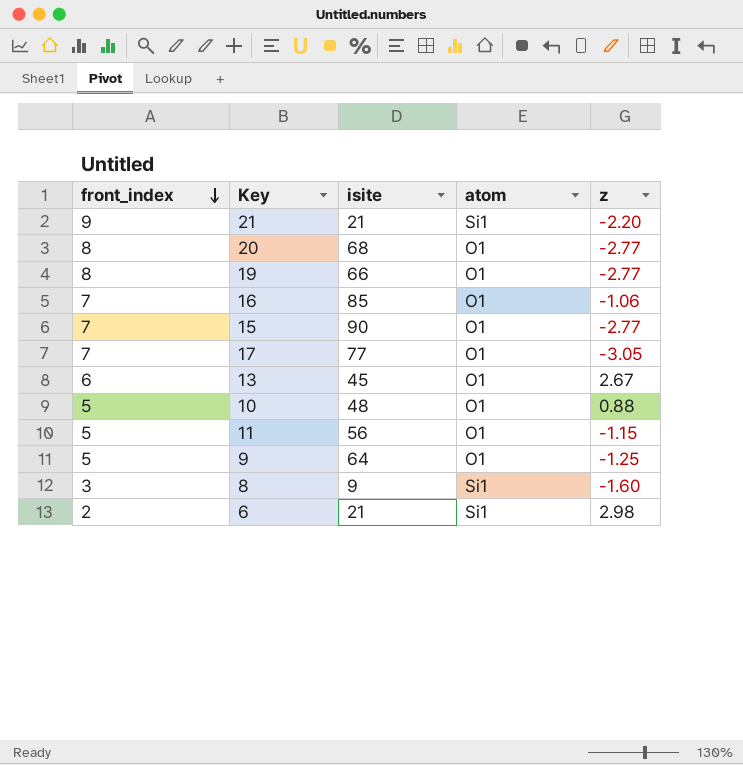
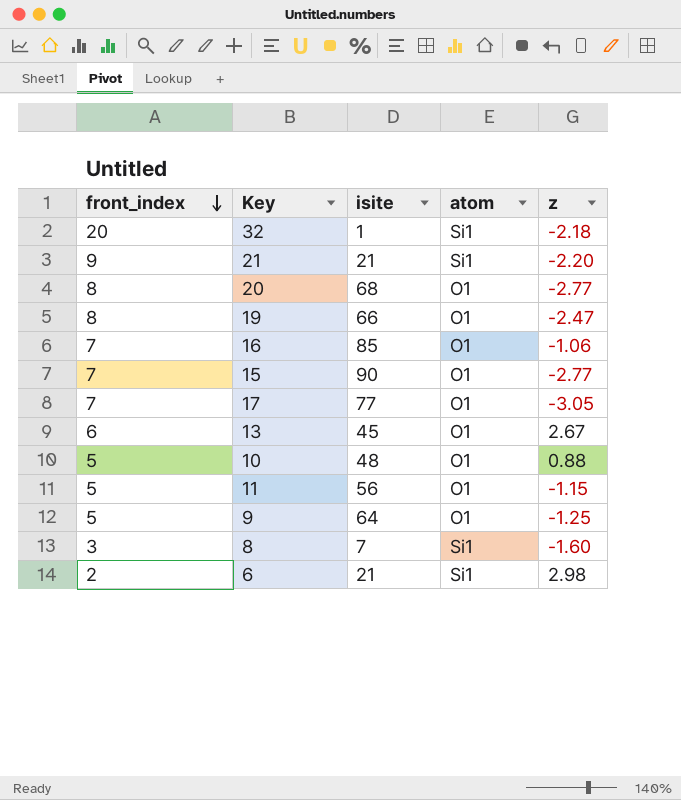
row 32: none -> 20 | 1 | Si1 | -2.18
19 | z: -2.77 -> -2.47
8 | isite: 9 -> 7

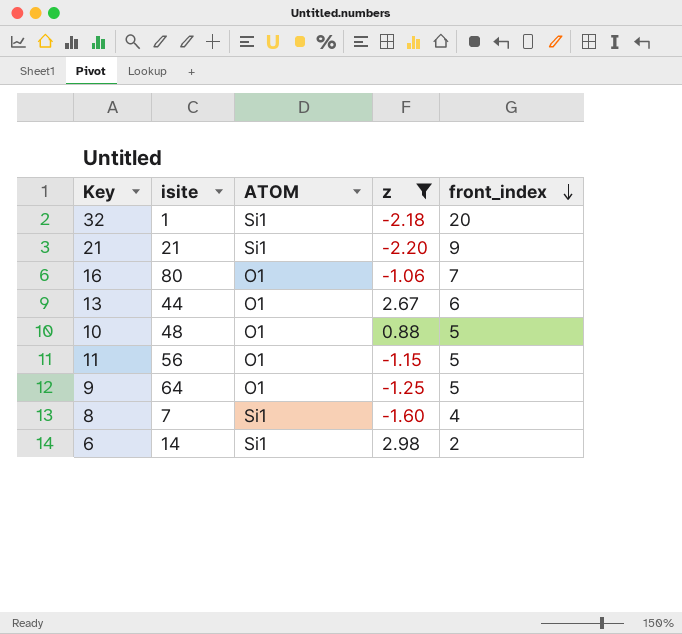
filter: none -> z >= -2.20
column name: atom -> ATOM
column front_index | position: 1 -> 5
16 | isite: 85 -> 80
13 | isite: 45 -> 44
8 | front_index: 3 -> 4
6 | isite: 21 -> 14

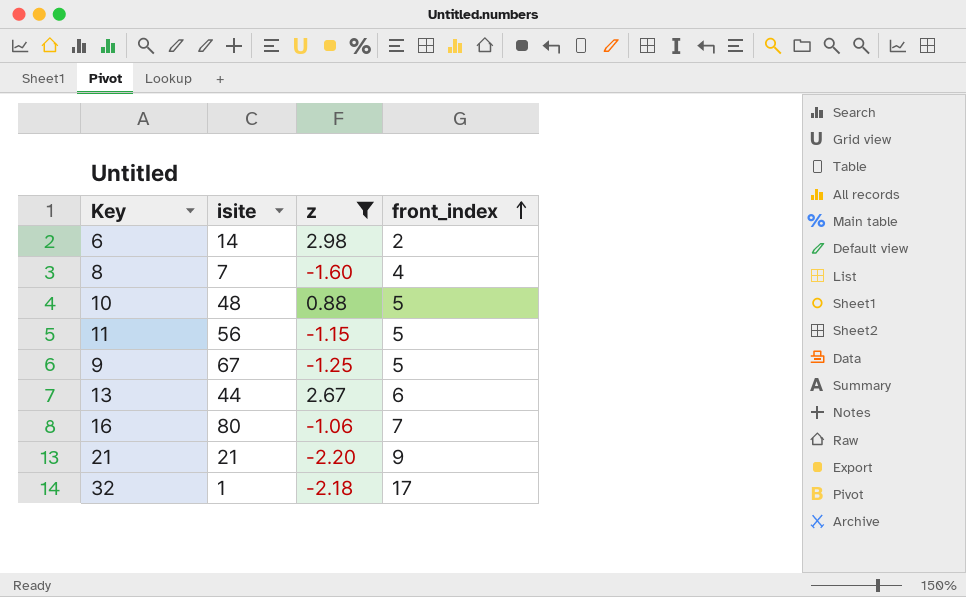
row order: front_index descending -> front_index ascending
column ATOM | position: 3 -> none
9 | isite: 64 -> 67
32 | front_index: 20 -> 17

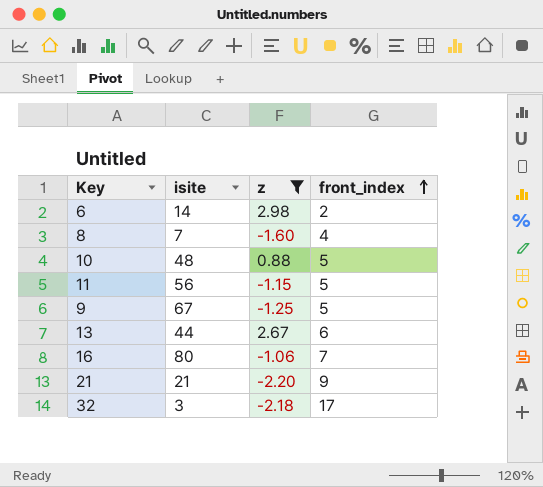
32 | isite: 1 -> 3

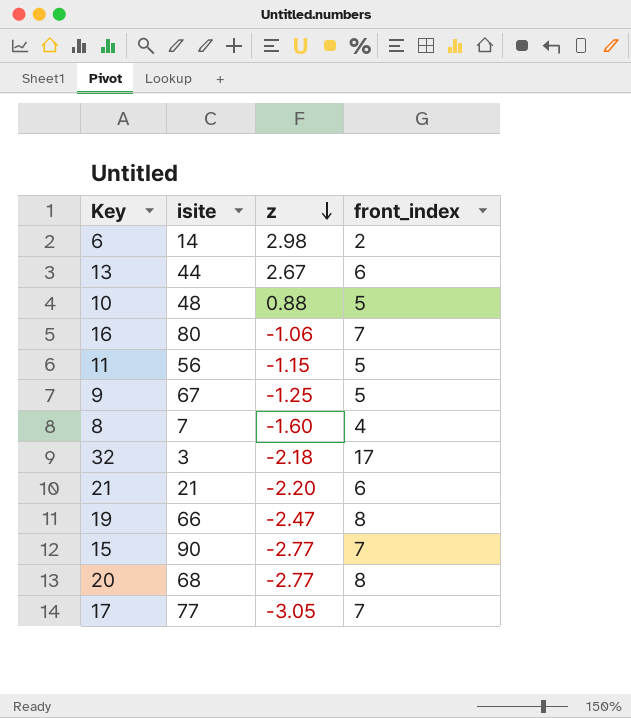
filter: z >= -2.20 -> none
row order: front_index ascending -> z descending
21 | front_index: 9 -> 6

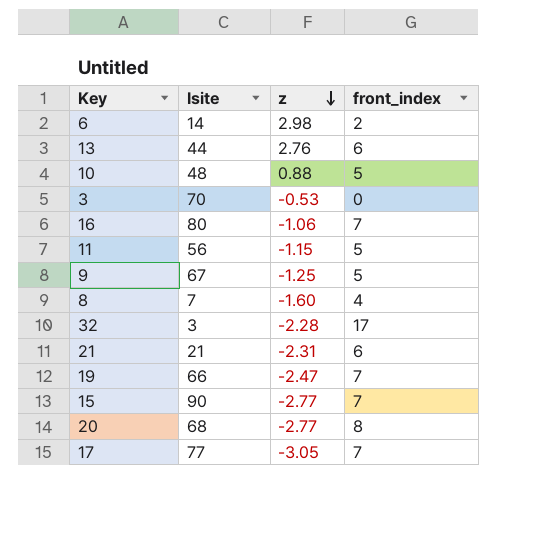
column name: isite -> Isite
13 | z: 2.67 -> 2.76
row 3: none -> 70 | -0.53 | 0
32 | z: -2.18 -> -2.28
21 | z: -2.20 -> -2.31
19 | front_index: 8 -> 7

